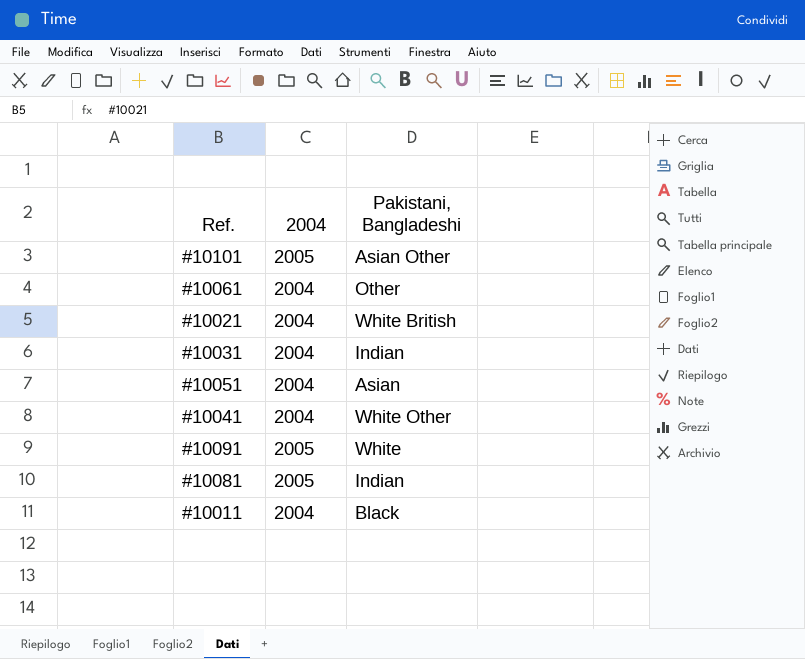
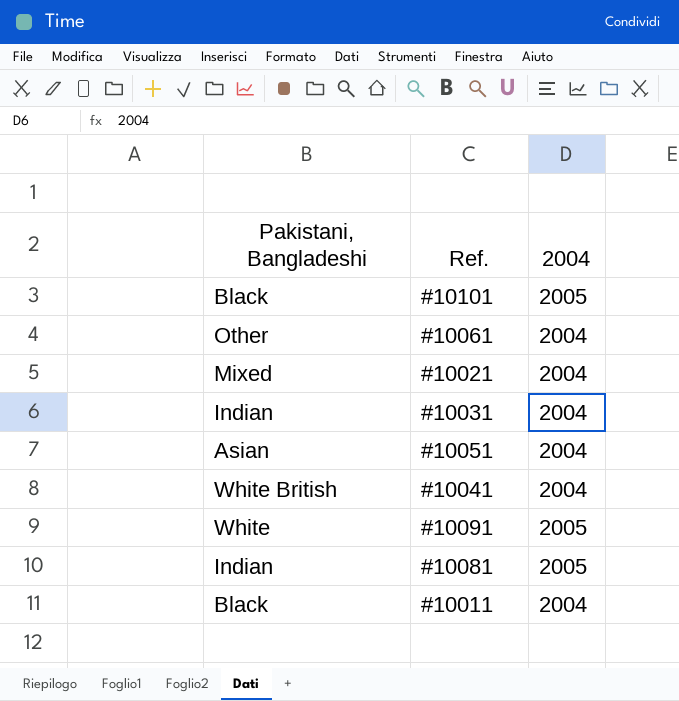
column Pakistani, Bangladeshi | position: 3 -> 1
#10101 | Pakistani, Bangladeshi: Asian Other -> Black
#10021 | Pakistani, Bangladeshi: White British -> Mixed
#10041 | Pakistani, Bangladeshi: White Other -> White British

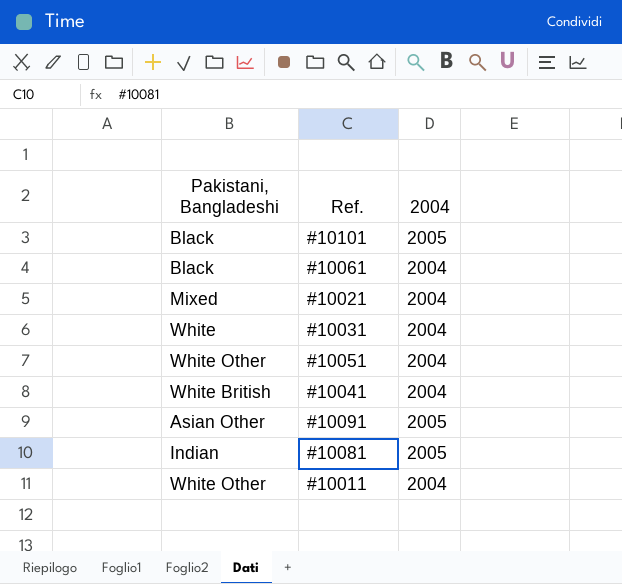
#10061 | Pakistani, Bangladeshi: Other -> Black
#10031 | Pakistani, Bangladeshi: Indian -> White
#10051 | Pakistani, Bangladeshi: Asian -> White Other
#10091 | Pakistani, Bangladeshi: White -> Asian Other
#10011 | Pakistani, Bangladeshi: Black -> White Other

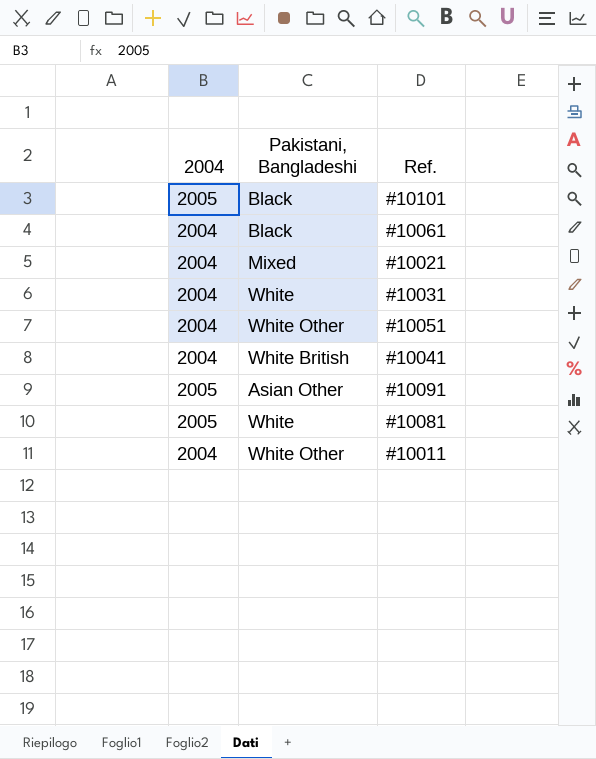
column 2004 | position: 3 -> 1
#10081 | Pakistani, Bangladeshi: Indian -> White

